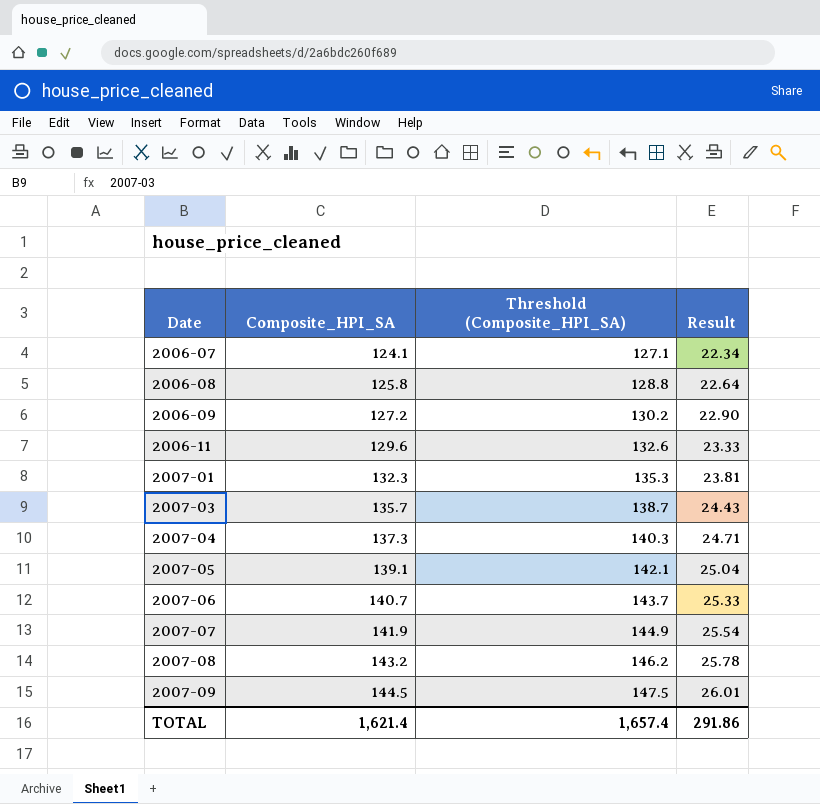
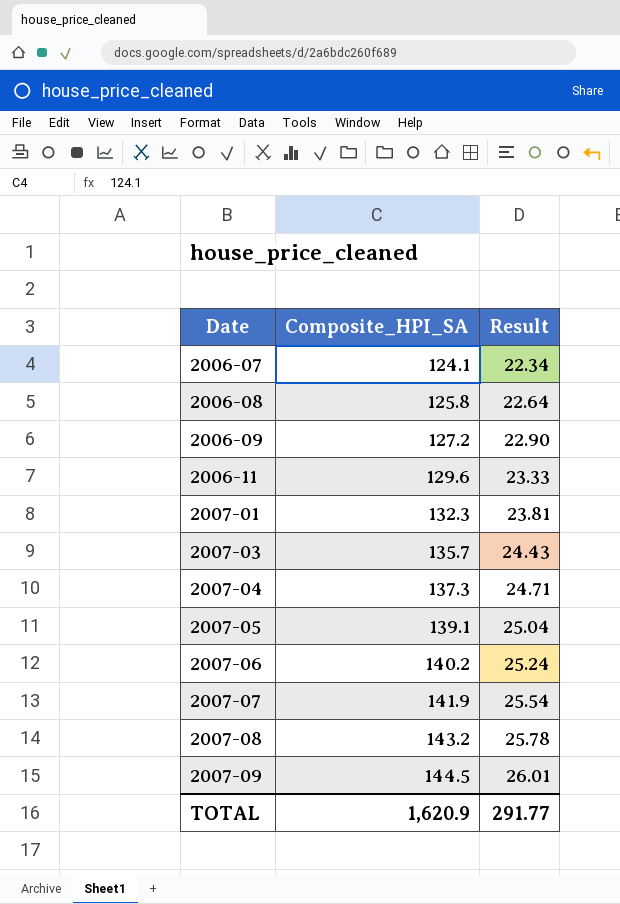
column Threshold (Composite_HPI_SA) | formula: [Composite_HPI_SA] + 3 -> none
2007-06 | Composite_HPI_SA: 140.7 -> 140.2
2007-06 | Result: 25.33 -> 25.24
TOTAL | Composite_HPI_SA: 1,621.4 -> 1,620.9
TOTAL | Result: 291.86 -> 291.77

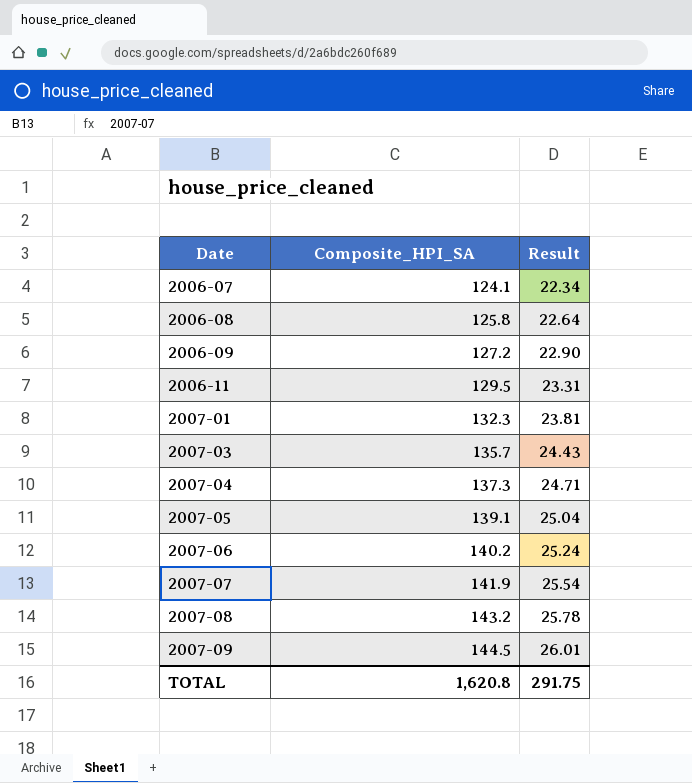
2006-11 | Composite_HPI_SA: 129.6 -> 129.5
2006-11 | Result: 23.33 -> 23.31
TOTAL | Composite_HPI_SA: 1,620.9 -> 1,620.8
TOTAL | Result: 291.77 -> 291.75

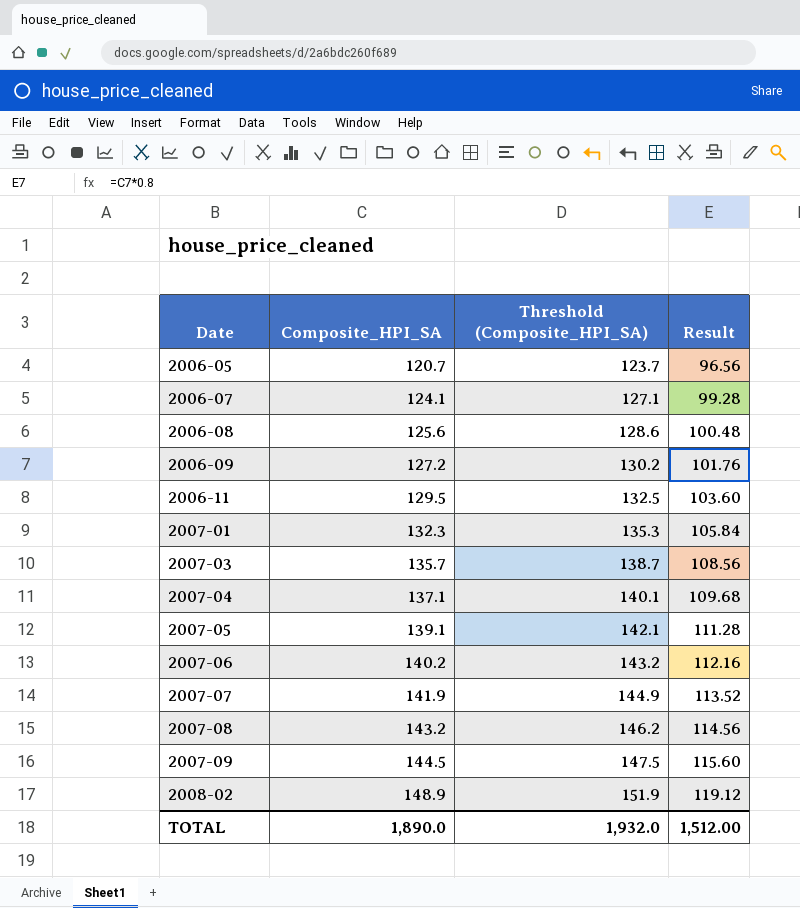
column Threshold (Composite_HPI_SA) | formula: none -> [Composite_HPI_SA] + 3
column Result | formula: [Composite_HPI_SA] * 0.18 -> [Composite_HPI_SA] * 0.8
row 2006-05: none -> 120.7 | 123.7 | 96.56
2006-08 | Composite_HPI_SA: 125.8 -> 125.6
2007-04 | Composite_HPI_SA: 137.3 -> 137.1
row 2008-02: none -> 148.9 | 151.9 | 119.12
TOTAL | Composite_HPI_SA: 1,620.8 -> 1,890.0
TOTAL | Result: 291.75 -> 1,512.00

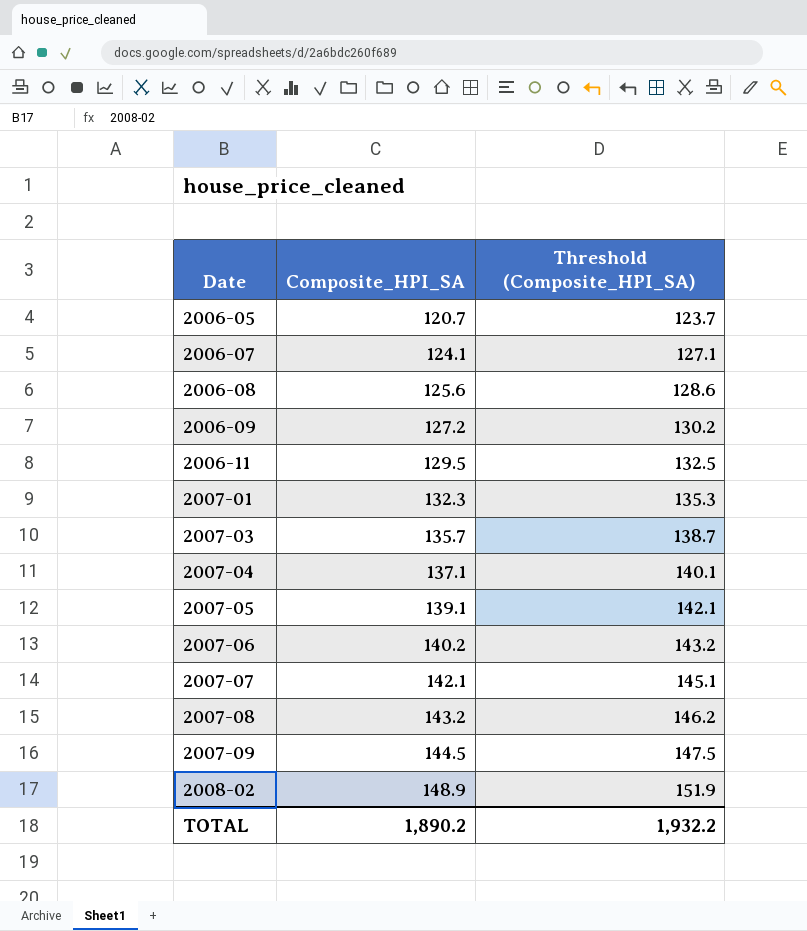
column Result | formula: [Composite_HPI_SA] * 0.8 -> none
2007-07 | Composite_HPI_SA: 141.9 -> 142.1
2007-07 | Threshold (Composite_HPI_SA): 144.9 -> 145.1
TOTAL | Composite_HPI_SA: 1,890.0 -> 1,890.2
TOTAL | Threshold (Composite_HPI_SA): 1,932.0 -> 1,932.2

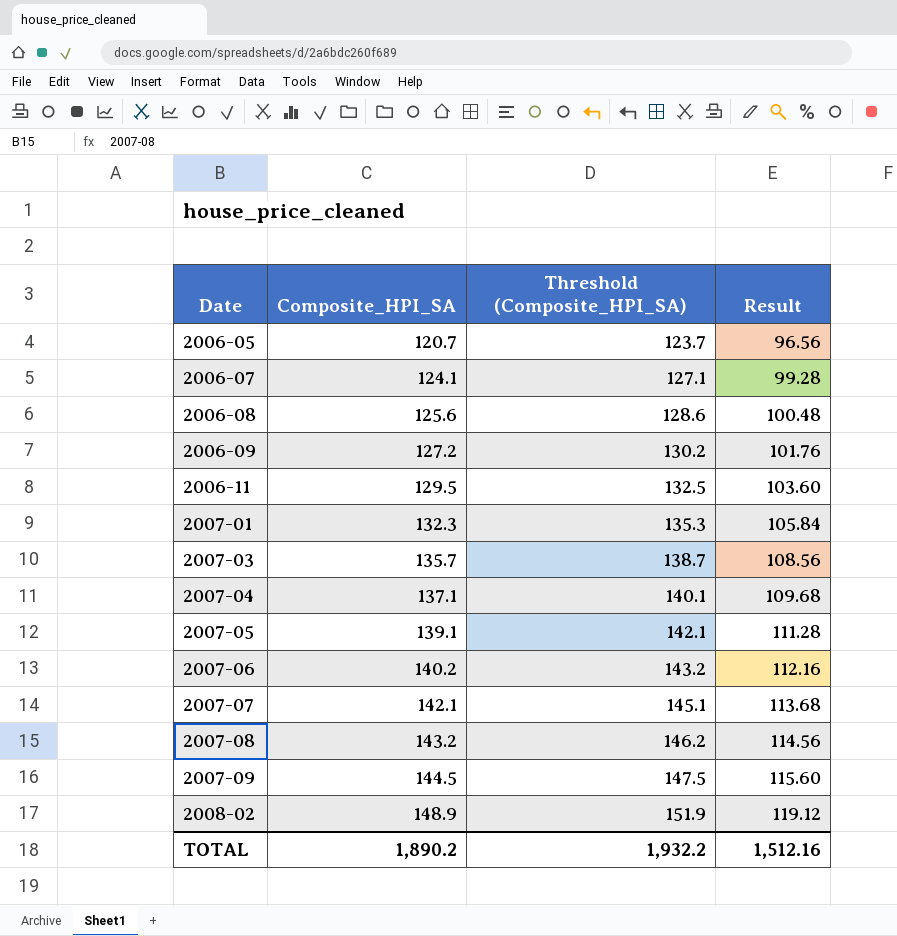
column Result | formula: none -> [Composite_HPI_SA] * 0.8

